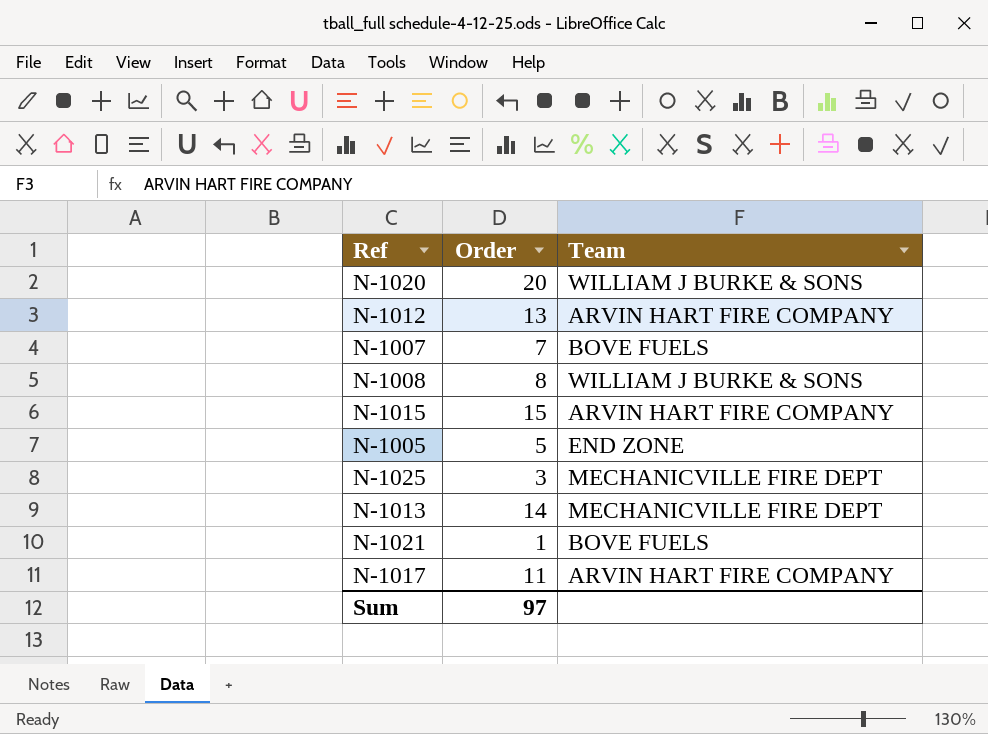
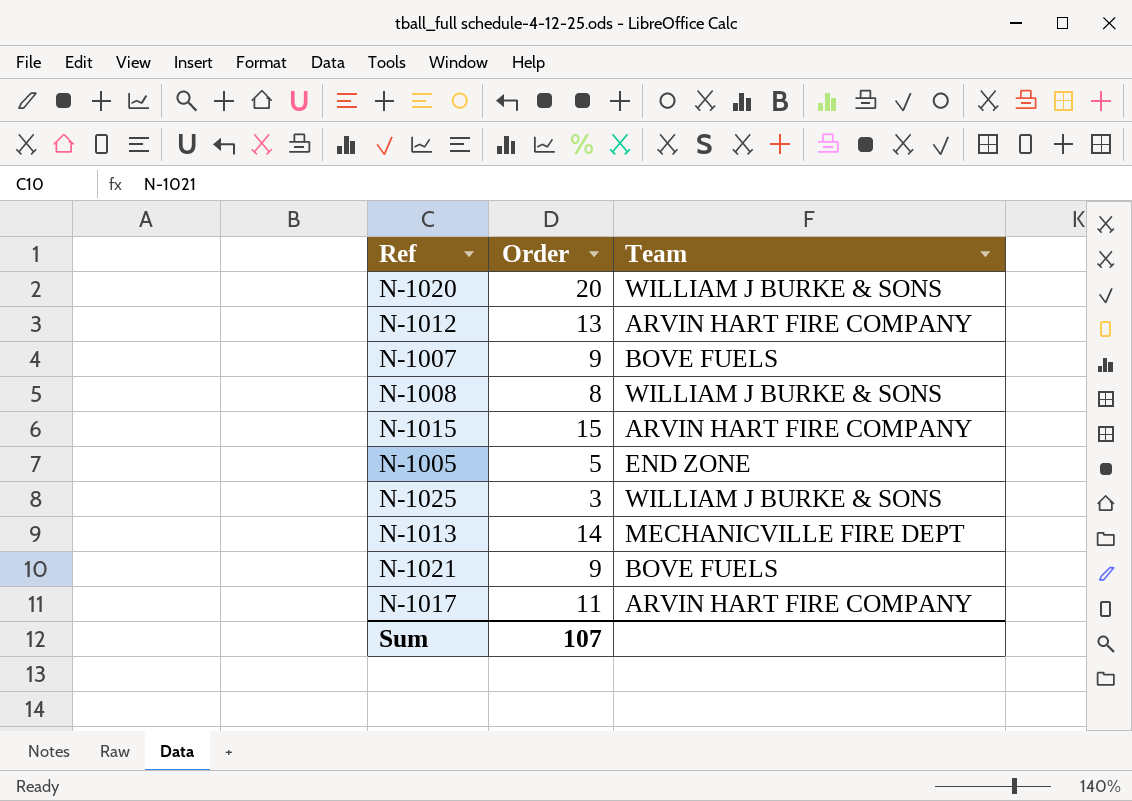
N-1007 | Order: 7 -> 9
N-1025 | Team: MECHANICVILLE FIRE DEPT -> WILLIAM J BURKE & SONS
N-1021 | Order: 1 -> 9
Sum | Order: 97 -> 107

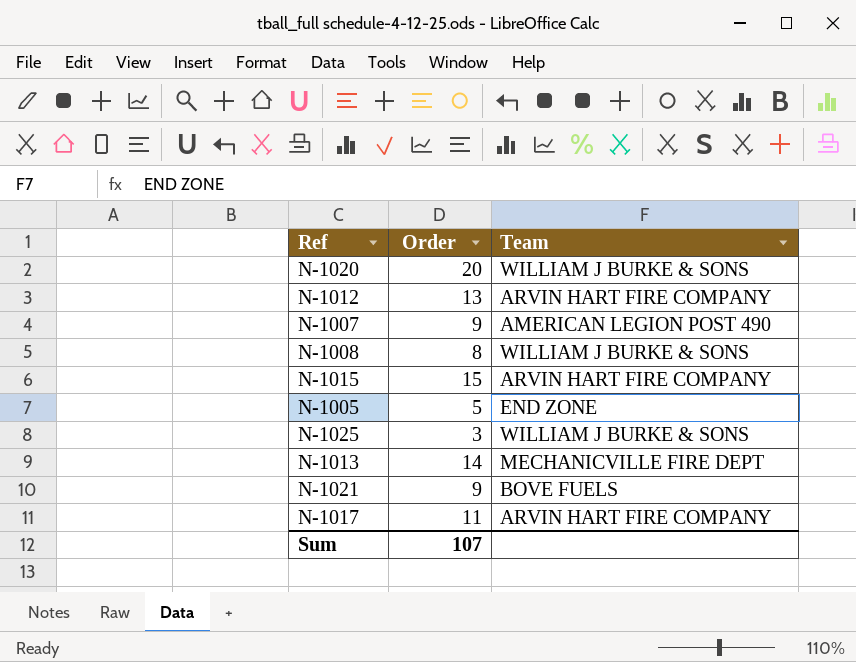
N-1007 | Team: BOVE FUELS -> AMERICAN LEGION POST 490

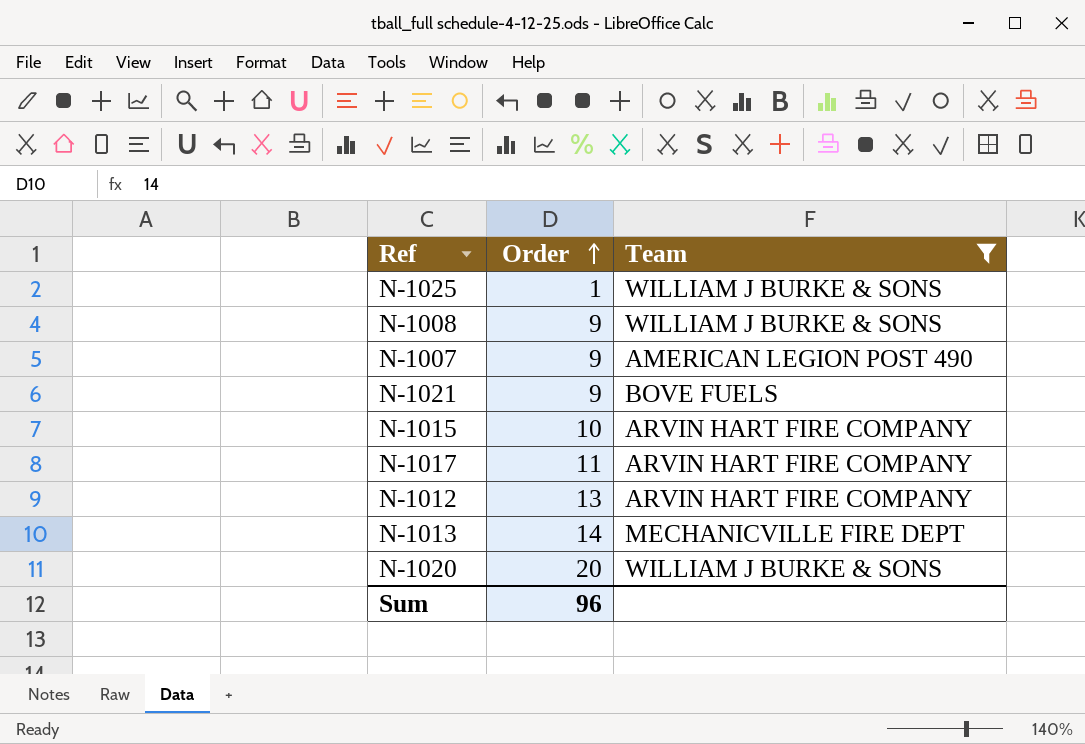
filter: none -> Team != END ZONE
row order: none -> Order ascending
N-1025 | Order: 3 -> 1
N-1008 | Order: 8 -> 9
N-1015 | Order: 15 -> 10
Sum | Order: 107 -> 96

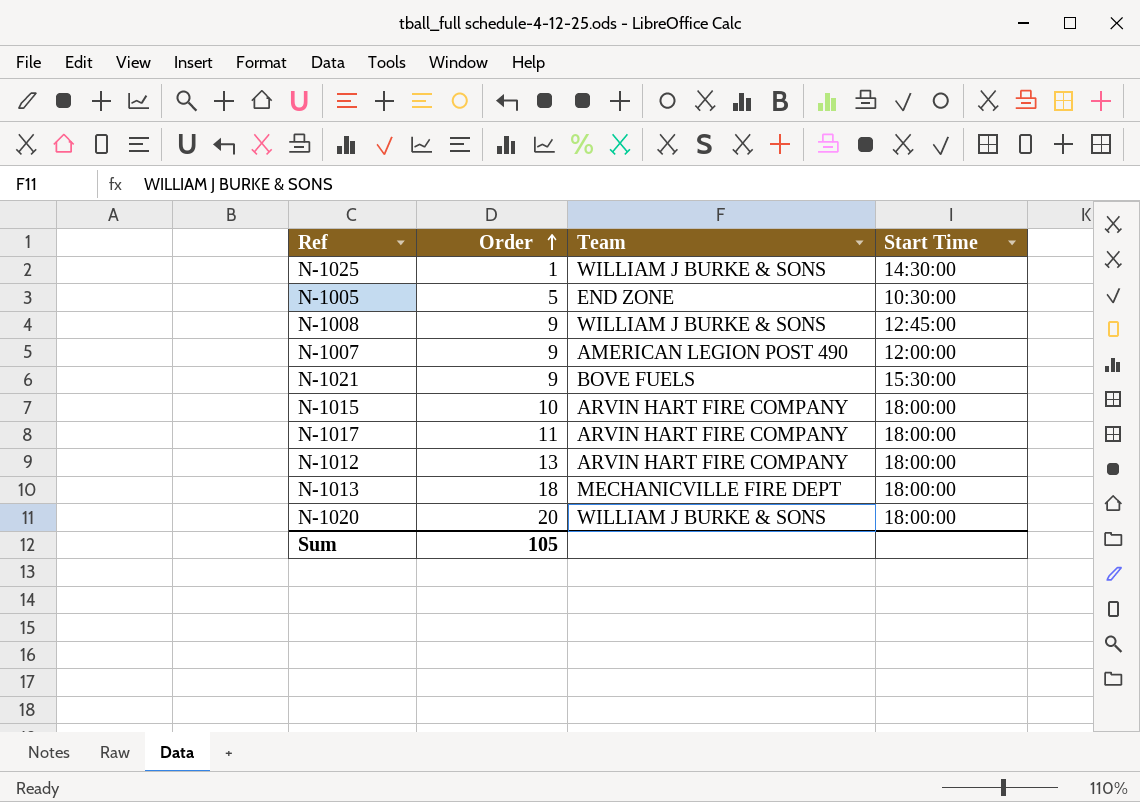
filter: Team != END ZONE -> none
column Start Time | position: none -> 4
N-1013 | Order: 14 -> 18
Sum | Order: 96 -> 105

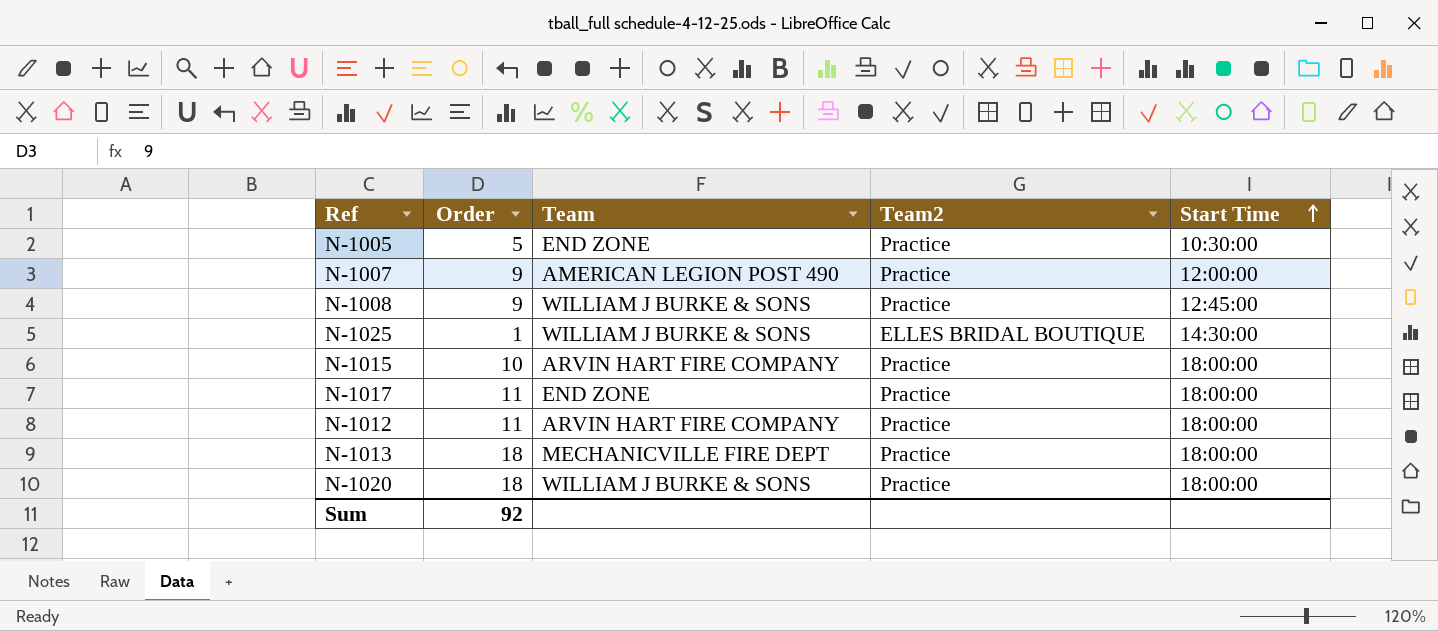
row order: Order ascending -> Start Time ascending
column Team2 | position: none -> 4
row N-1021: 9 | BOVE FUELS | 15:30:00 -> none
N-1017 | Team: ARVIN HART FIRE COMPANY -> END ZONE
N-1012 | Order: 13 -> 11
N-1020 | Order: 20 -> 18
Sum | Order: 105 -> 92

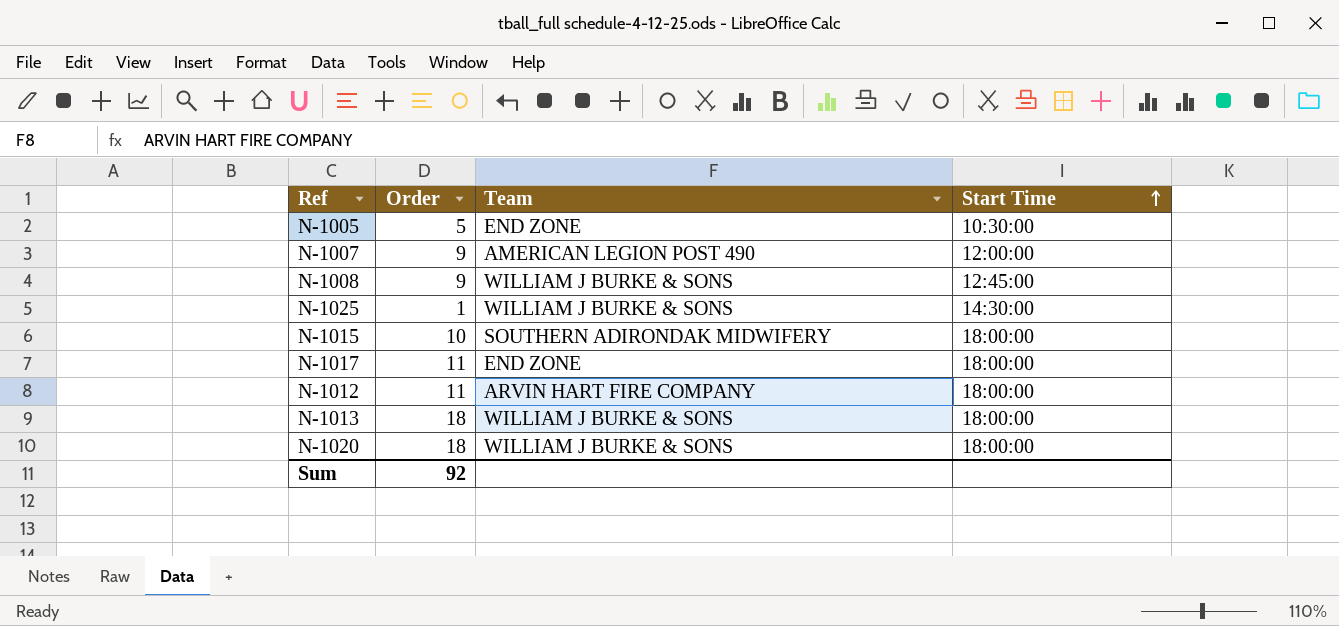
column Team2 | position: 4 -> none
N-1015 | Team: ARVIN HART FIRE COMPANY -> SOUTHERN ADIRONDAK MIDWIFERY
N-1013 | Team: MECHANICVILLE FIRE DEPT -> WILLIAM J BURKE & SONS

